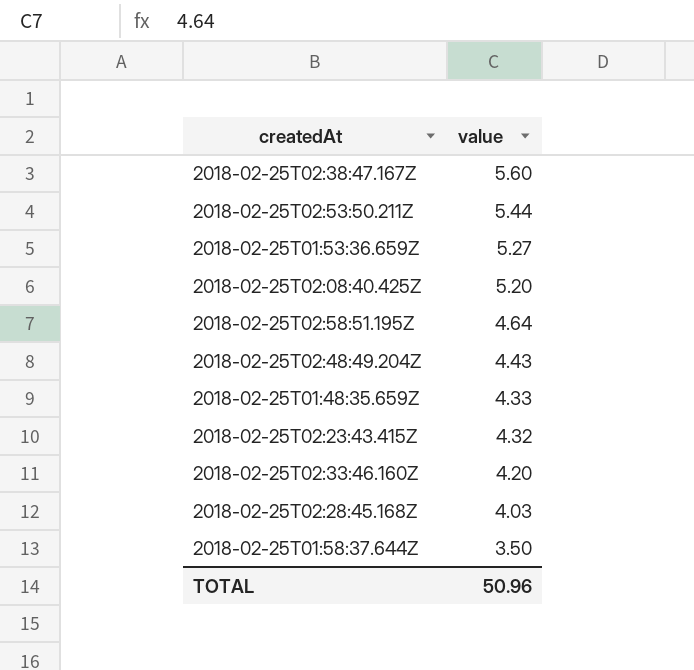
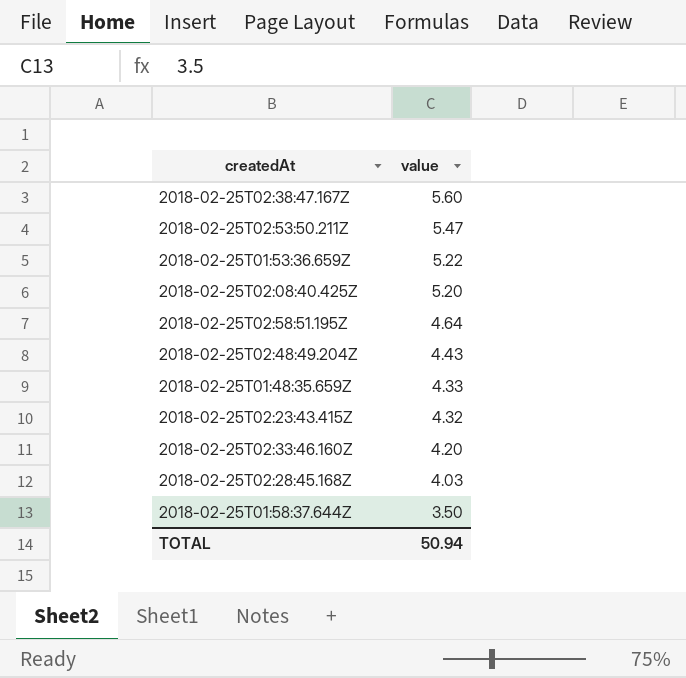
2018-02-25T02:53:50.211Z | value: 5.44 -> 5.47
2018-02-25T01:53:36.659Z | value: 5.27 -> 5.22
TOTAL | value: 50.96 -> 50.94

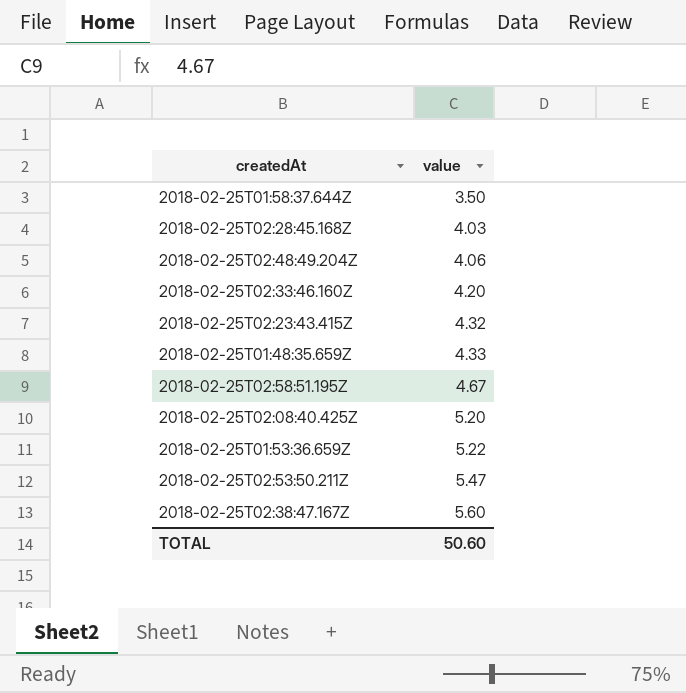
row order: value descending -> value ascending
2018-02-25T02:48:49.204Z | value: 4.43 -> 4.06
2018-02-25T02:58:51.195Z | value: 4.64 -> 4.67
TOTAL | value: 50.94 -> 50.60

